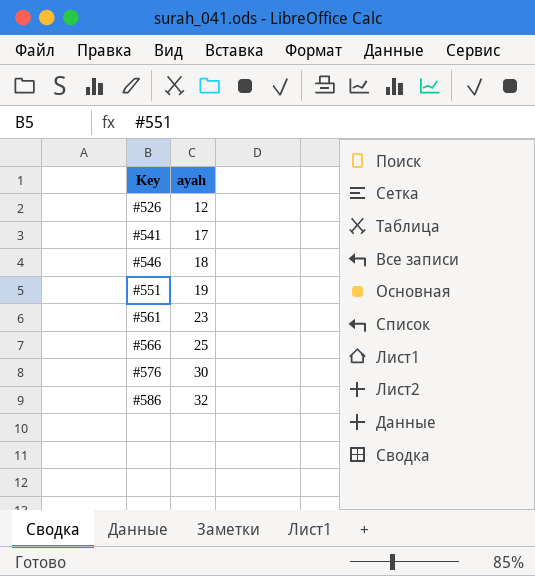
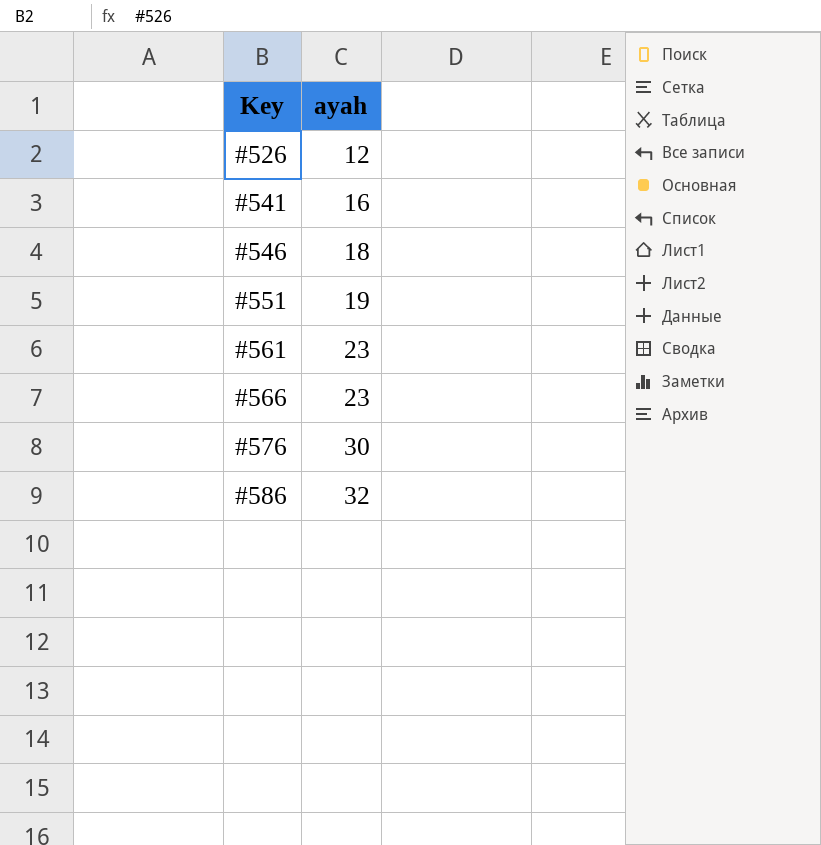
#541 | ayah: 17 -> 16
#566 | ayah: 25 -> 23

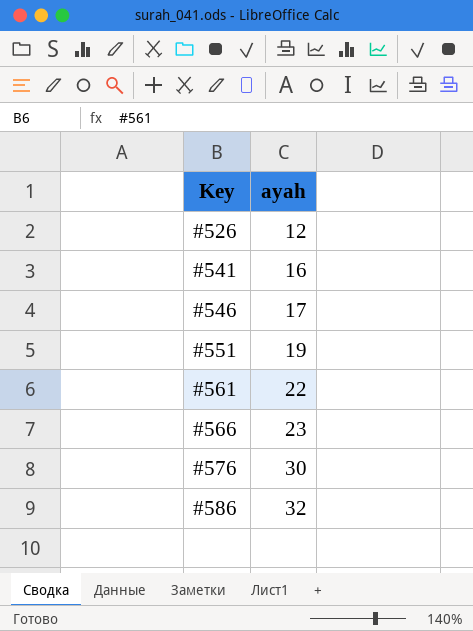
#546 | ayah: 18 -> 17
#561 | ayah: 23 -> 22

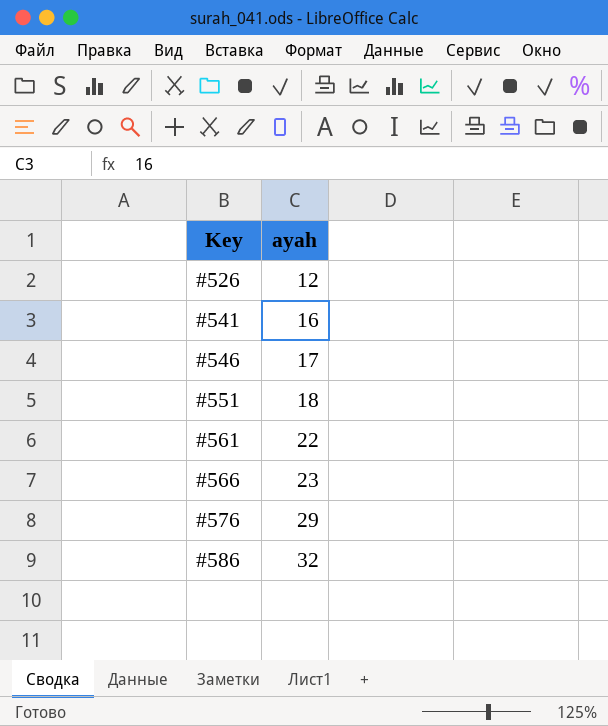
#551 | ayah: 19 -> 18
#576 | ayah: 30 -> 29

